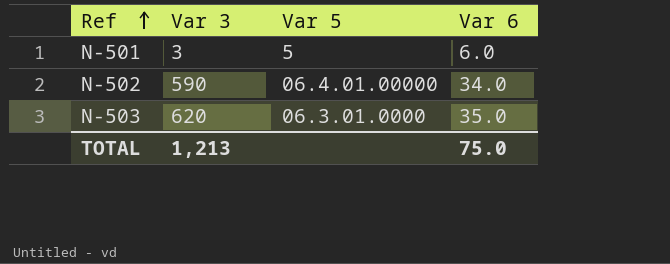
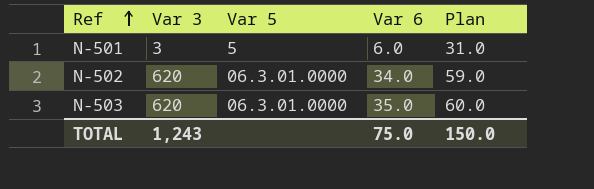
column Plan | formula: none -> [Var 6] + 25
N-502 | Var 3: 590 -> 620
N-502 | Var 5: 06.4.01.00000 -> 06.3.01.0000
TOTAL | Var 3: 1,213 -> 1,243

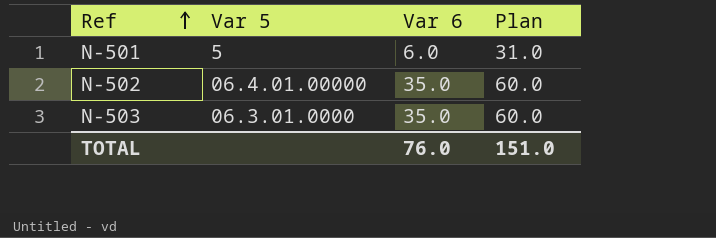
column Var 3 | position: 2 -> none
N-502 | Var 5: 06.3.01.0000 -> 06.4.01.00000
N-502 | Var 6: 34.0 -> 35.0
N-502 | Plan: 59.0 -> 60.0
TOTAL | Var 6: 75.0 -> 76.0
TOTAL | Plan: 150.0 -> 151.0

